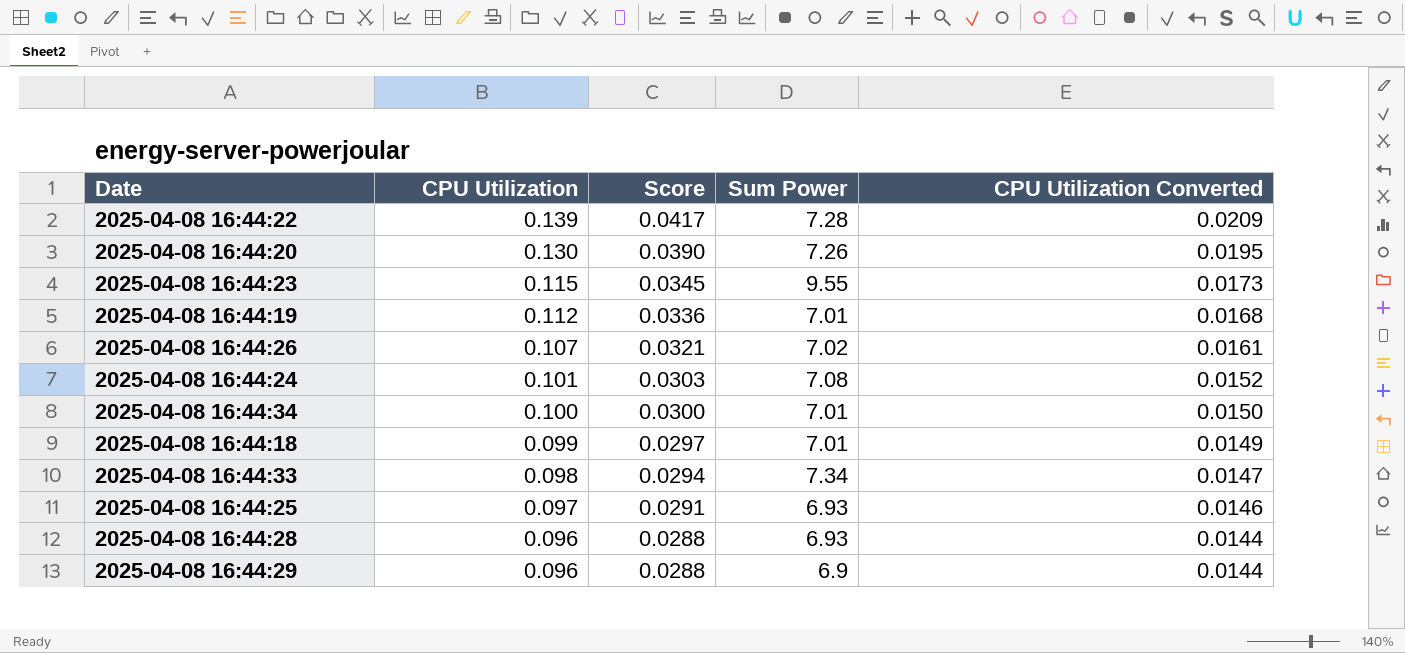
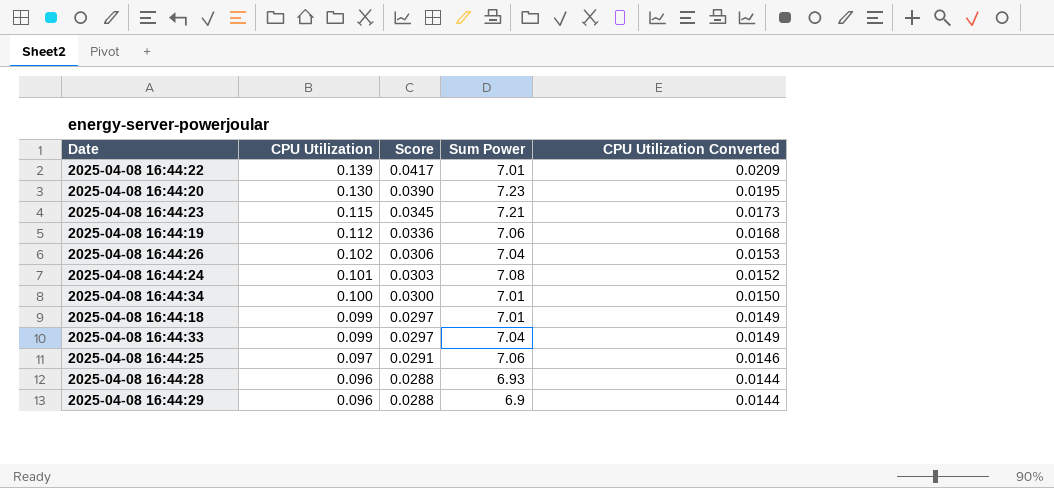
2025-04-08 16:44:22 | Sum Power: 7.28 -> 7.01
2025-04-08 16:44:20 | Sum Power: 7.26 -> 7.23
2025-04-08 16:44:23 | Sum Power: 9.55 -> 7.21
2025-04-08 16:44:19 | Sum Power: 7.01 -> 7.06
2025-04-08 16:44:26 | CPU Utilization: 0.107 -> 0.102
2025-04-08 16:44:26 | Score: 0.0321 -> 0.0306
2025-04-08 16:44:26 | Sum Power: 7.02 -> 7.04
2025-04-08 16:44:26 | CPU Utilization Converted: 0.0161 -> 0.0153
2025-04-08 16:44:33 | CPU Utilization: 0.098 -> 0.099
2025-04-08 16:44:33 | Score: 0.0294 -> 0.0297
2025-04-08 16:44:33 | Sum Power: 7.34 -> 7.04
2025-04-08 16:44:33 | CPU Utilization Converted: 0.0147 -> 0.0149
2025-04-08 16:44:25 | Sum Power: 6.93 -> 7.06

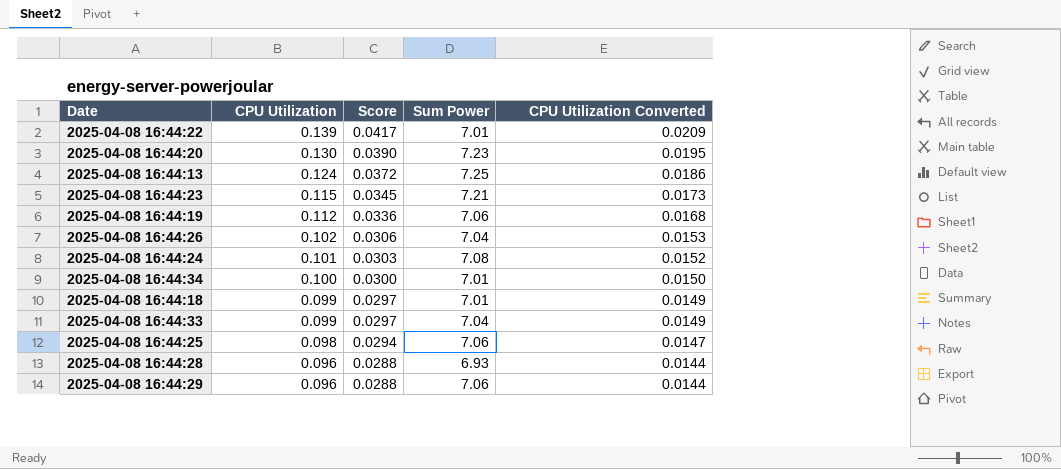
row 2025-04-08 16:44:13: none -> 0.124 | 0.0372 | 7.25 | 0.0186
2025-04-08 16:44:25 | CPU Utilization: 0.097 -> 0.098
2025-04-08 16:44:25 | Score: 0.0291 -> 0.0294
2025-04-08 16:44:25 | CPU Utilization Converted: 0.0146 -> 0.0147
2025-04-08 16:44:29 | Sum Power: 6.9 -> 7.06

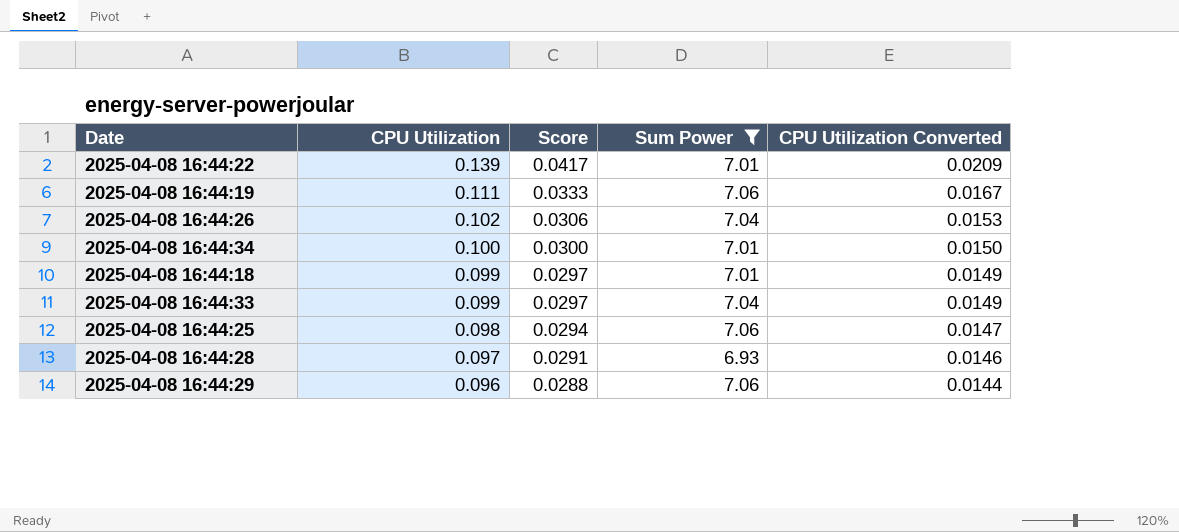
filter: none -> Sum Power <= 7.06
2025-04-08 16:44:19 | CPU Utilization: 0.112 -> 0.111
2025-04-08 16:44:19 | Score: 0.0336 -> 0.0333
2025-04-08 16:44:19 | CPU Utilization Converted: 0.0168 -> 0.0167
2025-04-08 16:44:28 | CPU Utilization: 0.096 -> 0.097
2025-04-08 16:44:28 | Score: 0.0288 -> 0.0291
2025-04-08 16:44:28 | CPU Utilization Converted: 0.0144 -> 0.0146

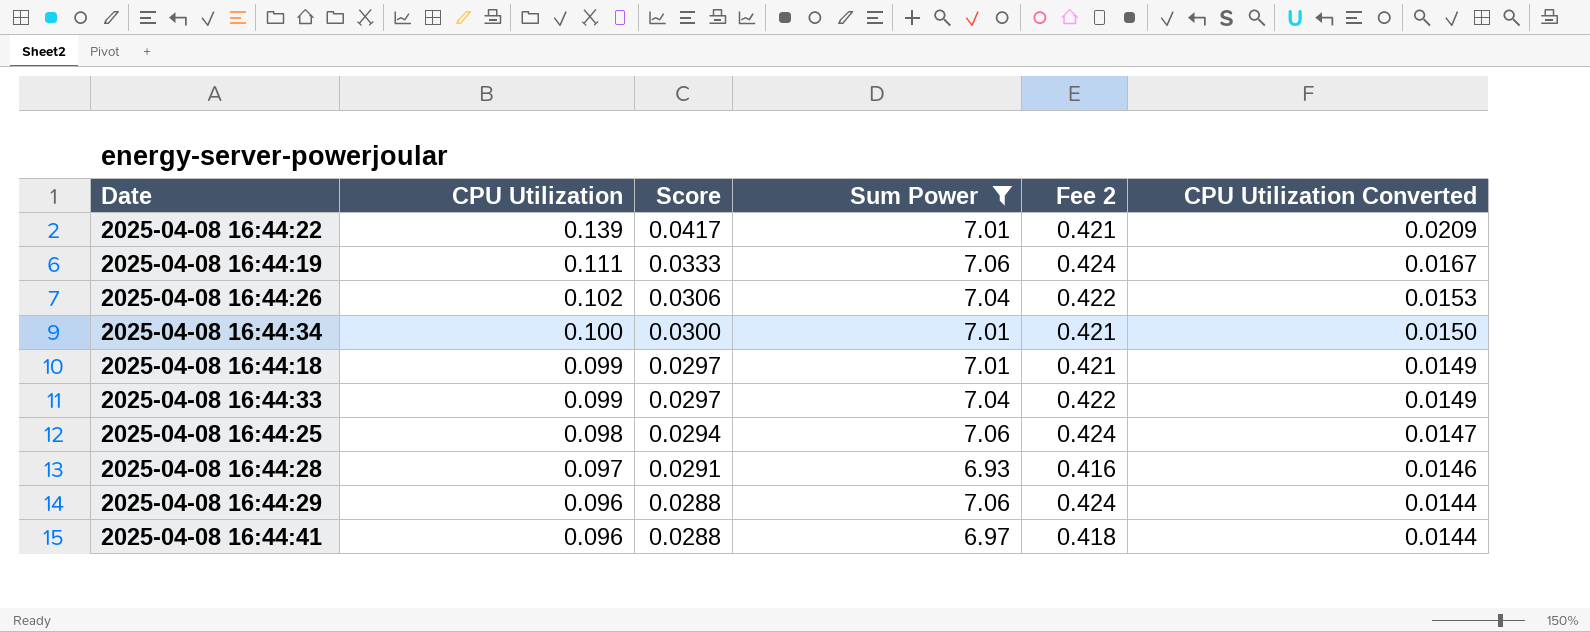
column Fee 2 | formula: none -> [Sum Power] * 0.06
row 2025-04-08 16:44:41: none -> 0.096 | 0.0288 | 6.97 | 0.418 | 0.0144

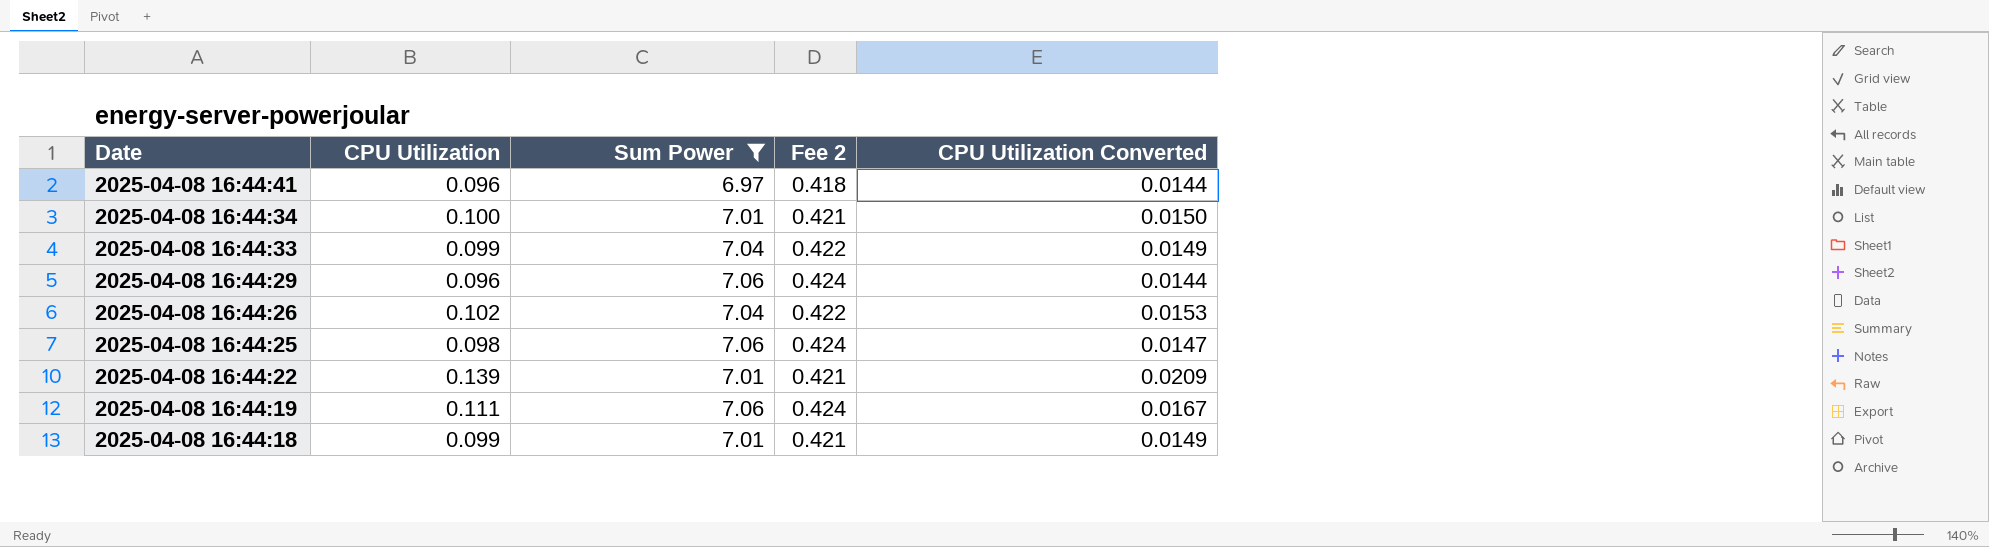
row order: CPU Utilization descending -> Date descending
column Score | formula: [CPU Utilization] * 0.3 -> none
row 2025-04-08 16:44:28: 0.097 | 0.0291 | 6.93 | 0.416 | 0.0146 -> none

